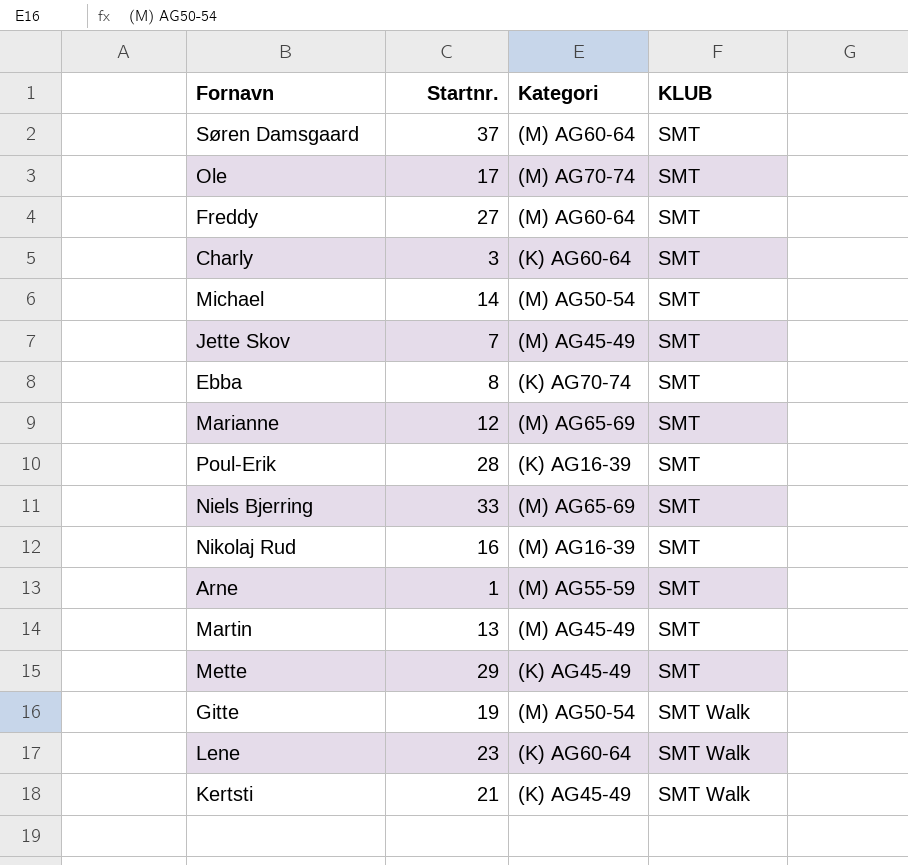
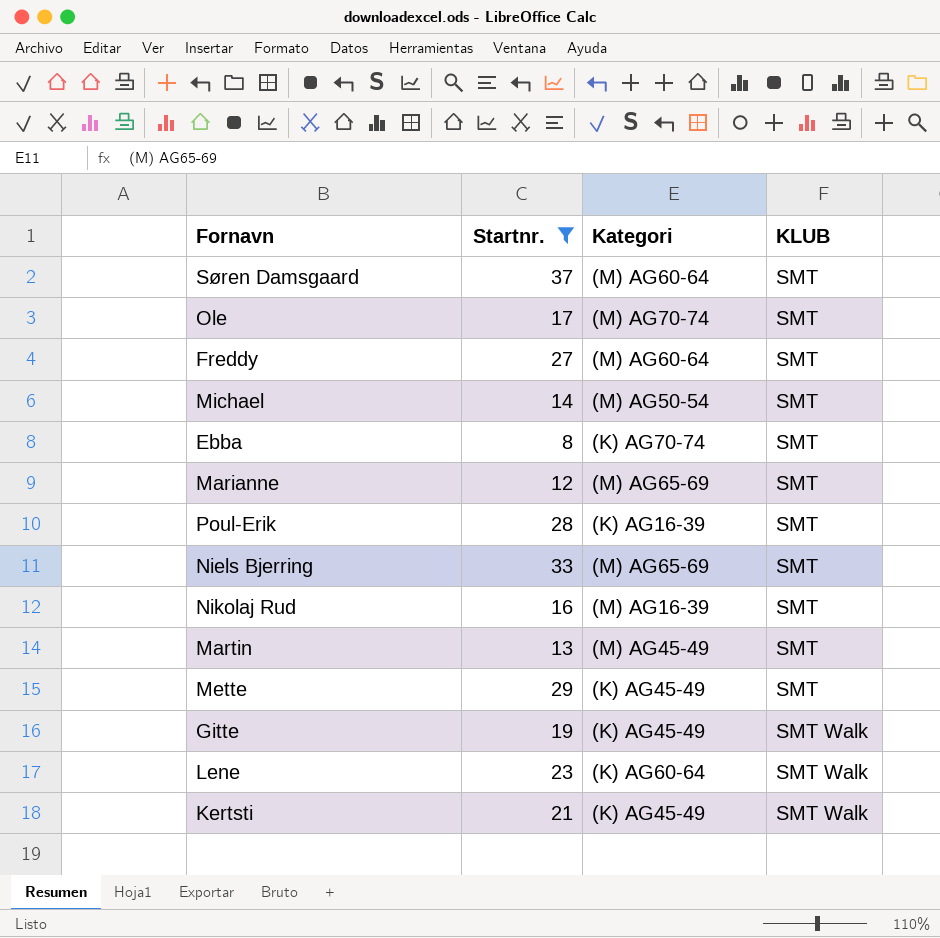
filter: none -> Startnr. >= 8
Gitte | Kategori: (M) AG50-54 -> (K) AG45-49

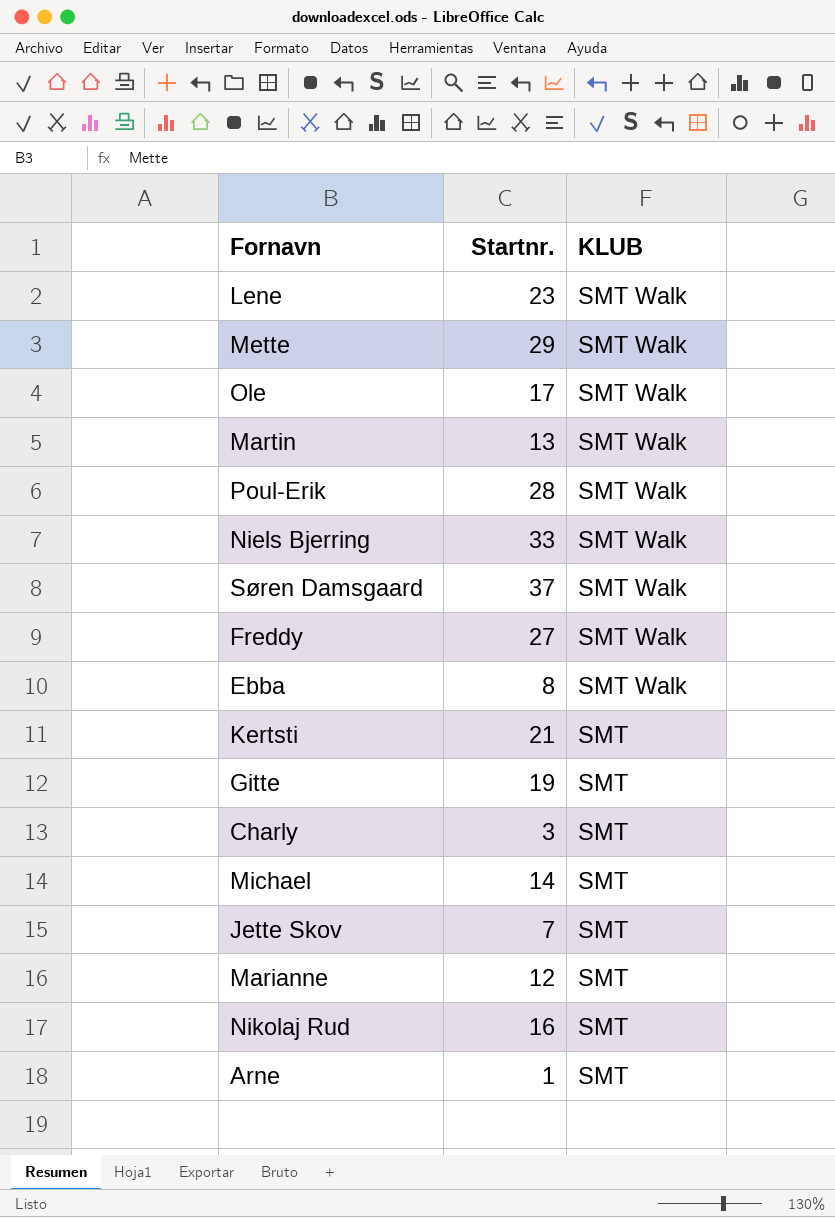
filter: Startnr. >= 8 -> none
row order: KLUB ascending -> KLUB descending
column Kategori | position: 3 -> none
Mette | KLUB: SMT -> SMT Walk
Ole | KLUB: SMT -> SMT Walk
Martin | KLUB: SMT -> SMT Walk
Poul-Erik | KLUB: SMT -> SMT Walk
Niels Bjerring | KLUB: SMT -> SMT Walk
Søren Damsgaard | KLUB: SMT -> SMT Walk
Freddy | KLUB: SMT -> SMT Walk
Ebba | KLUB: SMT -> SMT Walk
Kertsti | KLUB: SMT Walk -> SMT
Gitte | KLUB: SMT Walk -> SMT

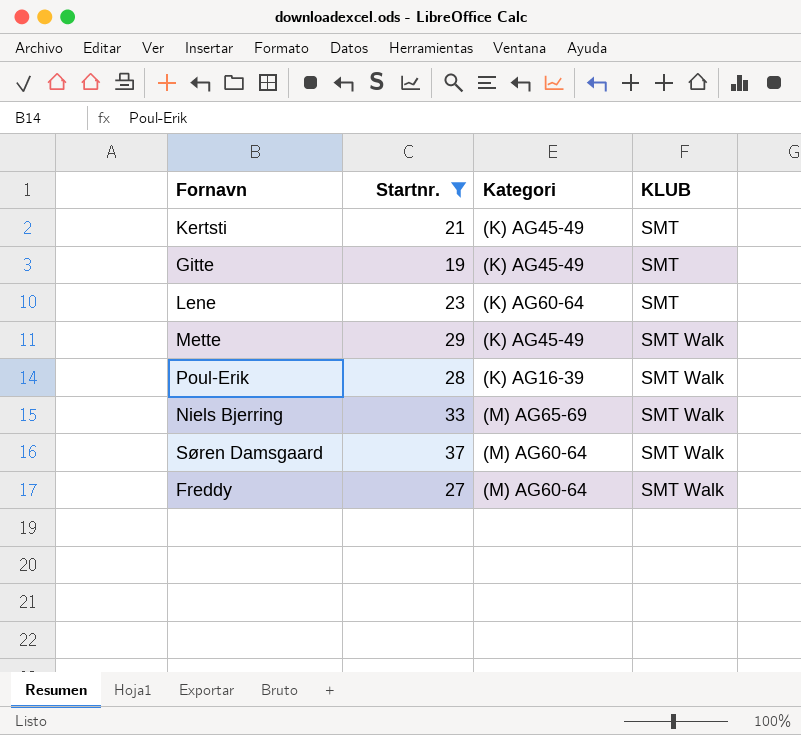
filter: none -> Startnr. >= 19
row order: KLUB descending -> KLUB ascending
column Kategori | position: none -> 3
Lene | KLUB: SMT Walk -> SMT

